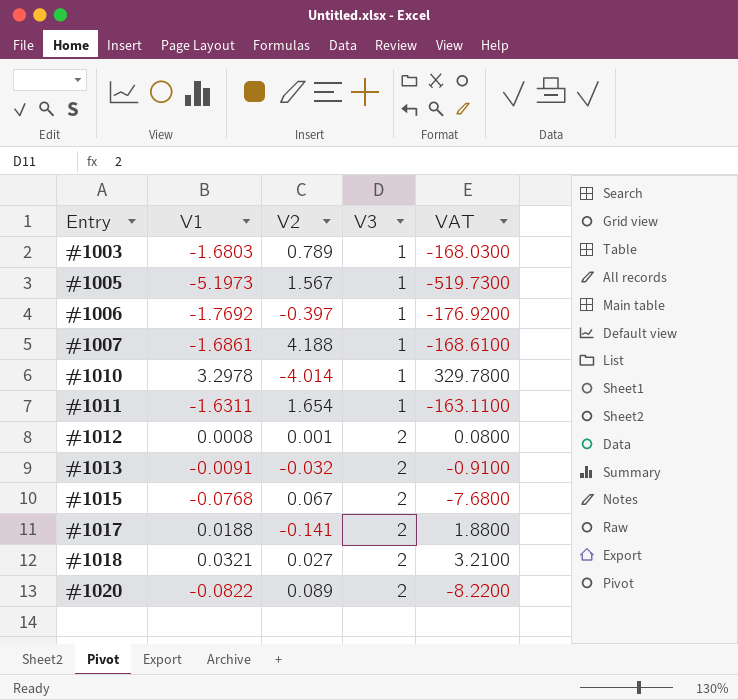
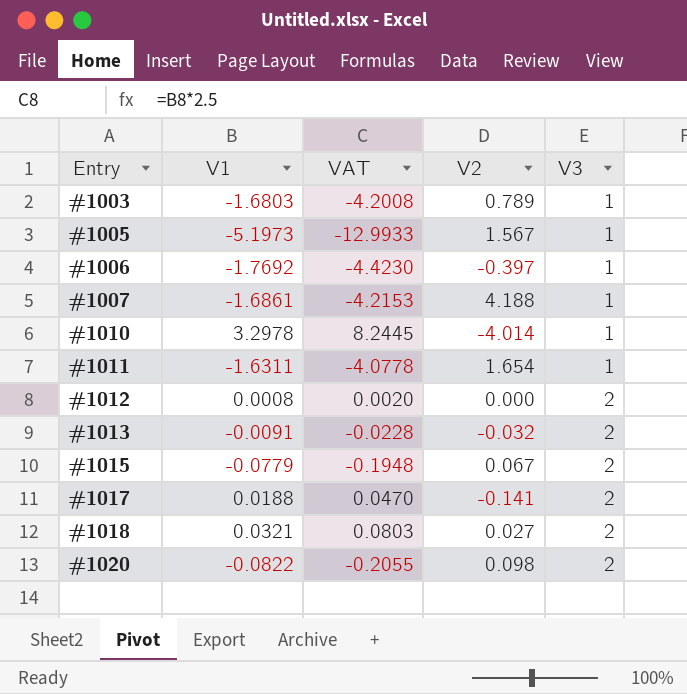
column VAT | formula: [V1] * 100 -> [V1] * 2.5
column VAT | position: 5 -> 3
#1012 | V2: 0.001 -> 0.000
#1015 | V1: -0.0768 -> -0.0779
#1020 | V2: 0.089 -> 0.098

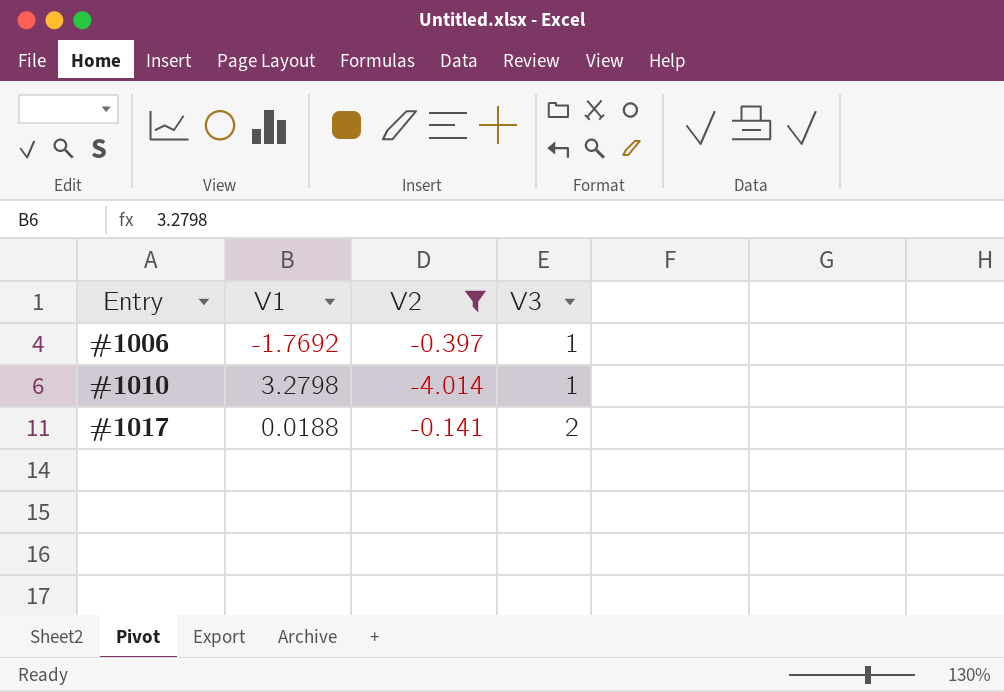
filter: none -> V2 <= -0.141
column VAT | formula: [V1] * 2.5 -> none
#1010 | V1: 3.2978 -> 3.2798

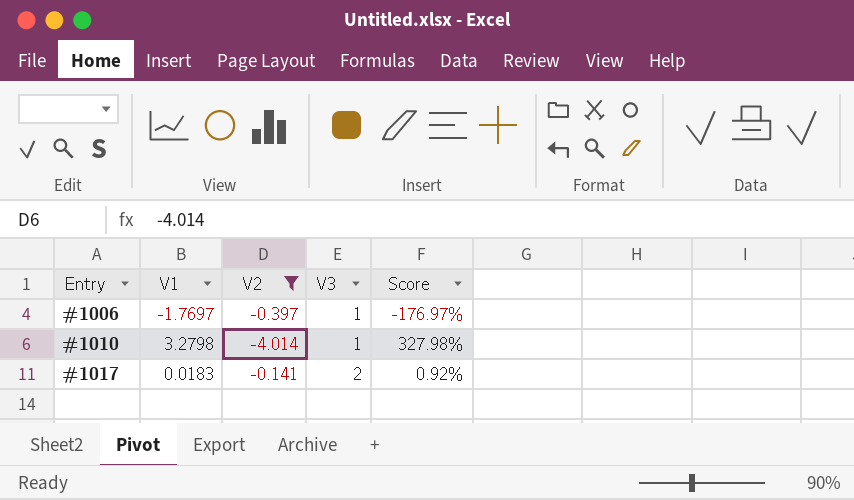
column Score | formula: none -> [V1] / [V3]
#1006 | V1: -1.7692 -> -1.7697
#1017 | V1: 0.0188 -> 0.0183

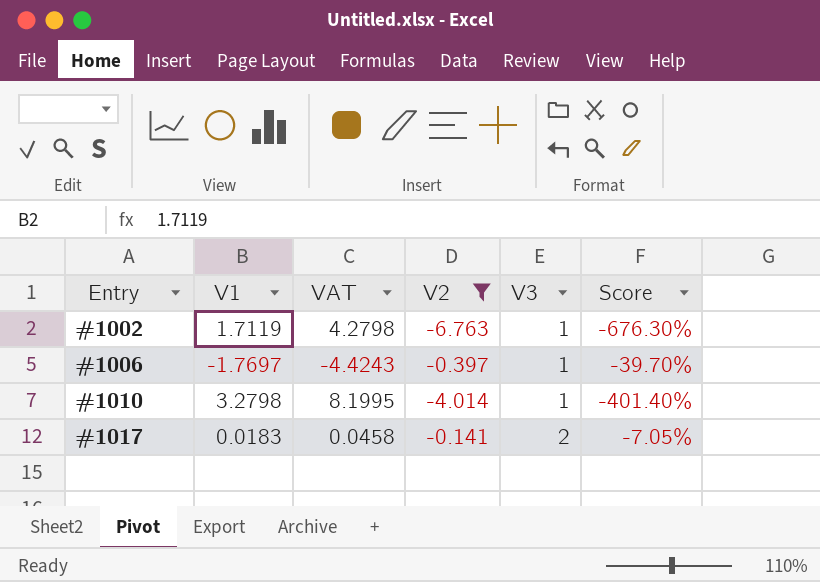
column VAT | formula: none -> [V1] * 2.5
column Score | formula: [V1] / [V3] -> [V2] / [V3]
row #1002: none -> 1.7119 | 4.2798 | -6.763 | 1 | -676.30%

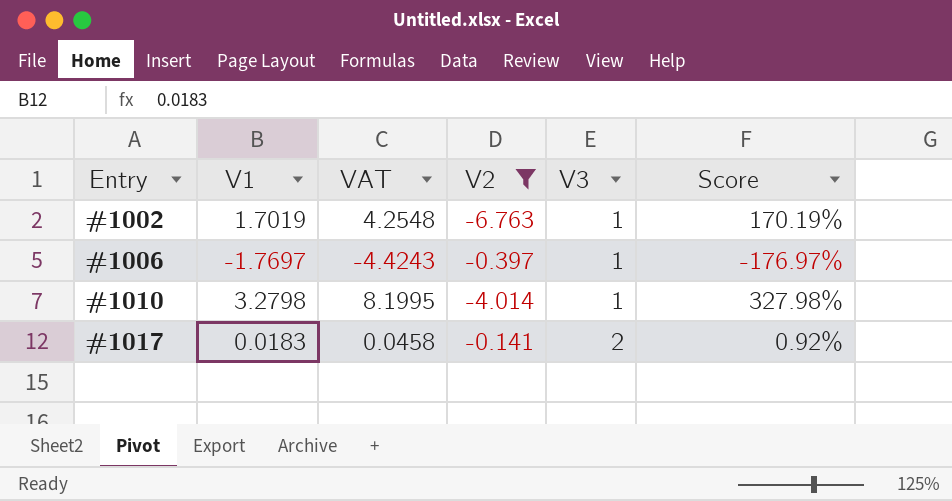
column Score | formula: [V2] / [V3] -> [V1] / [V3]
#1002 | V1: 1.7119 -> 1.7019
#1002 | VAT: 4.2798 -> 4.2548

